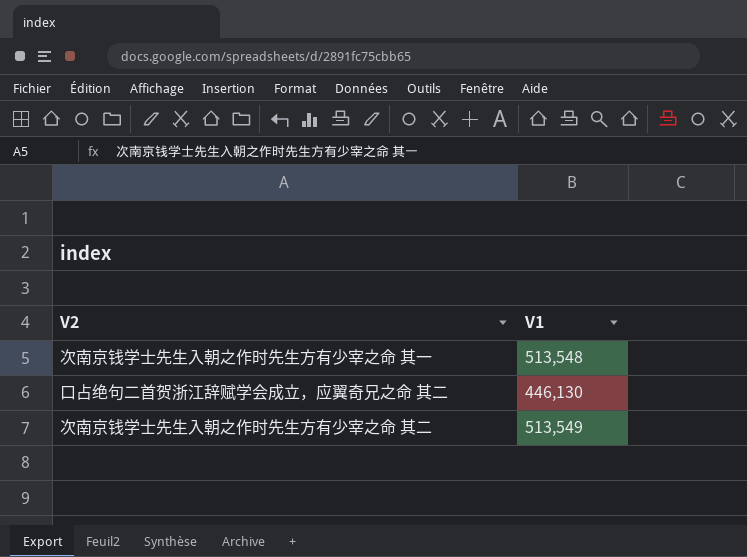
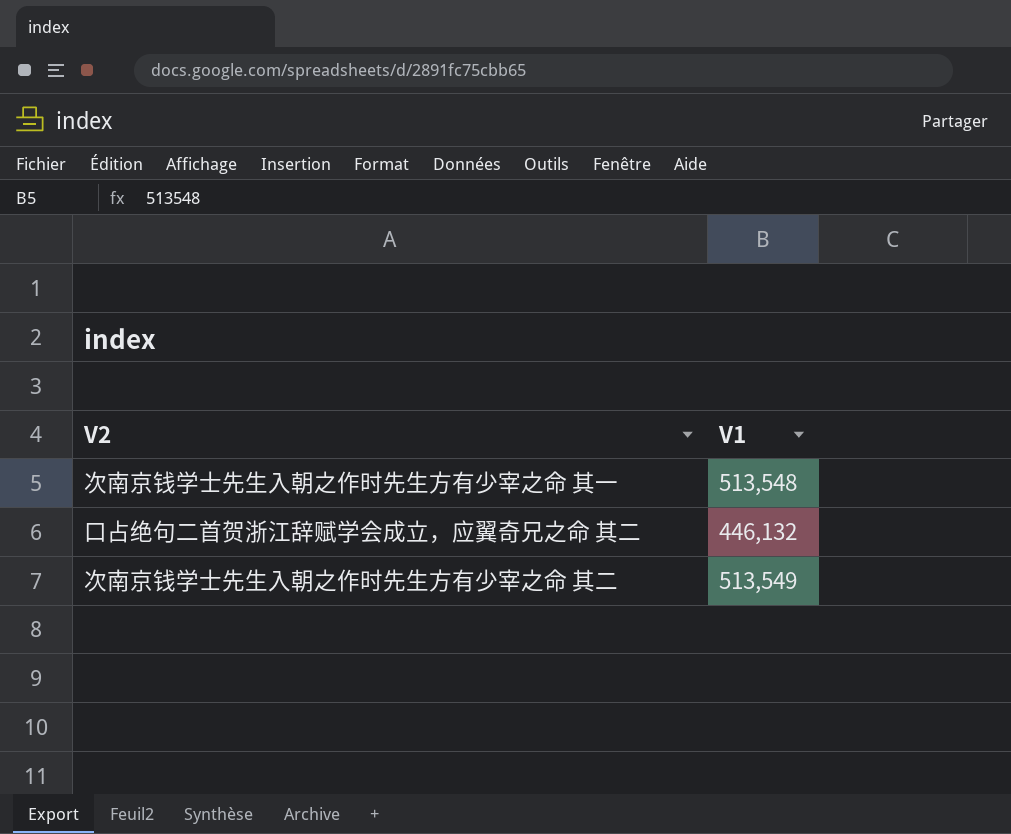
口占绝句二首贺浙江辞赋学会成立，应翼奇兄之命 其二 | V1: 446,130 -> 446,132

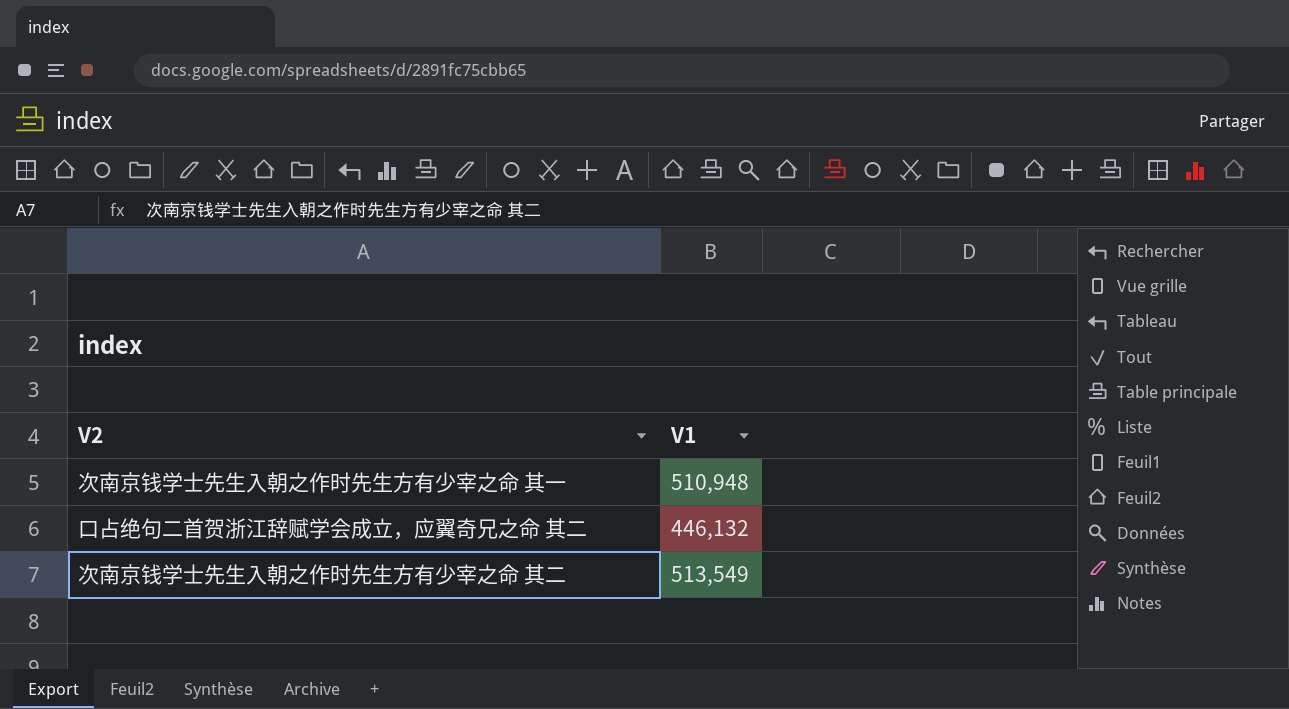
次南京钱学士先生入朝之作时先生方有少宰之命 其一 | V1: 513,548 -> 510,948

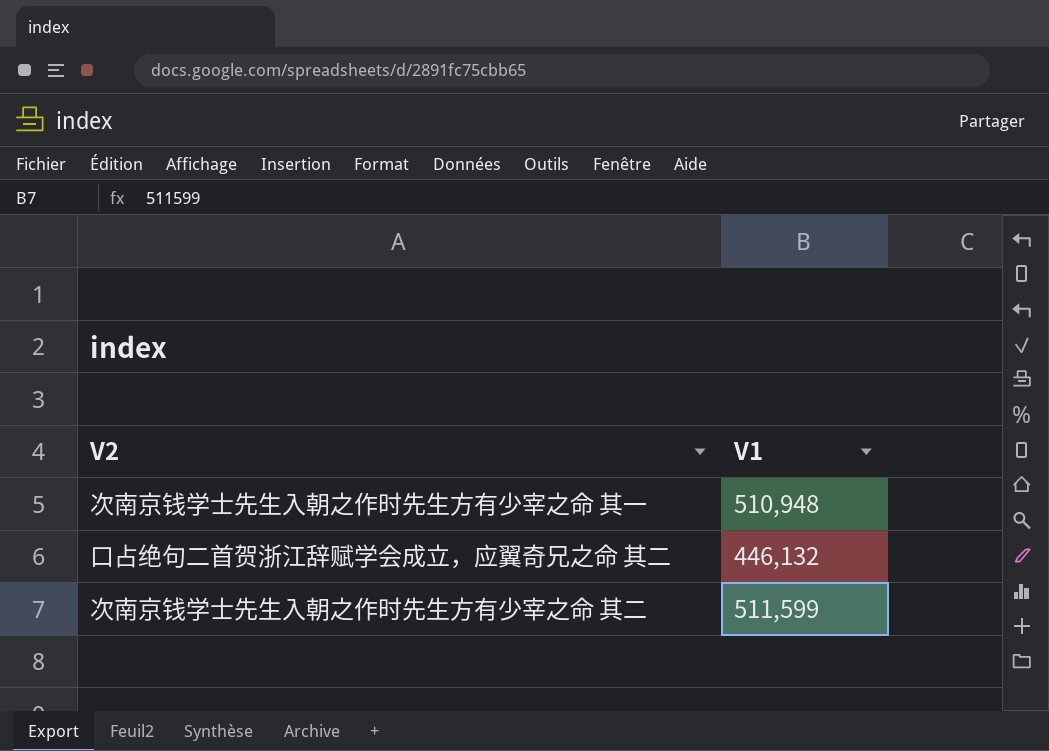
次南京钱学士先生入朝之作时先生方有少宰之命 其二 | V1: 513,549 -> 511,599

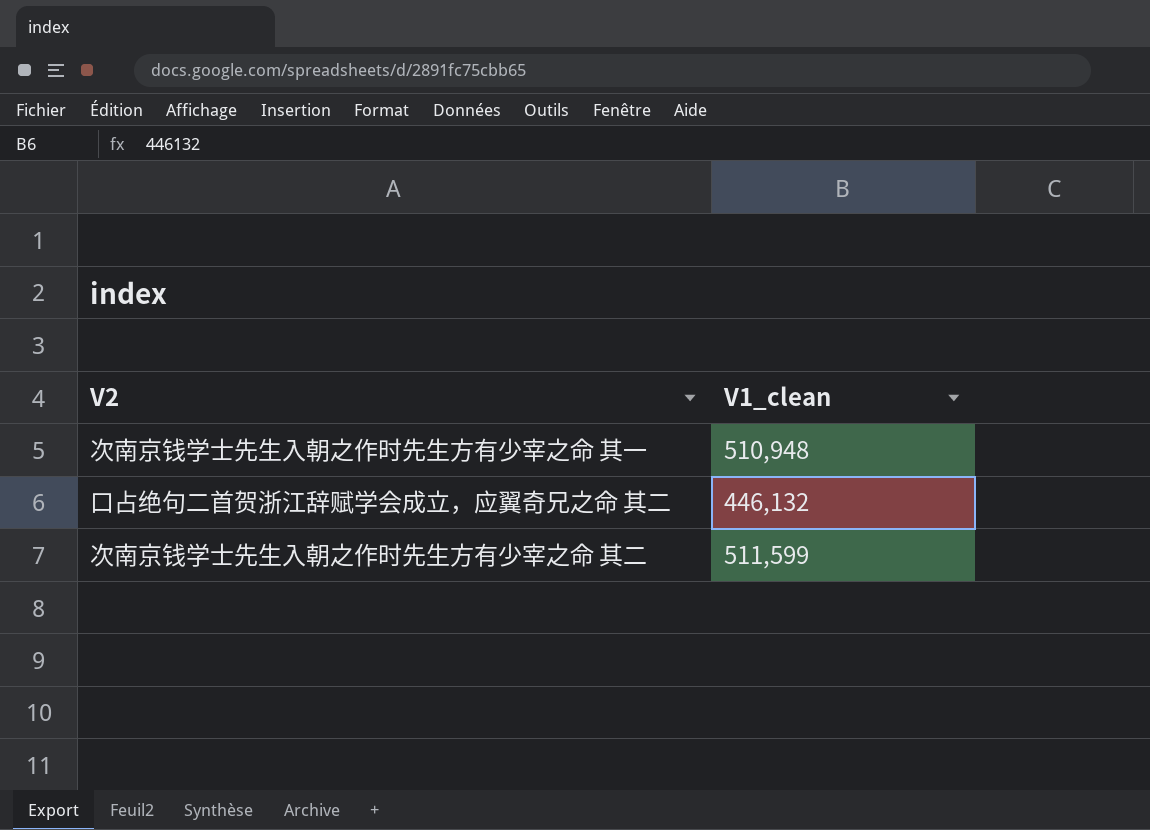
column name: V1 -> V1_clean

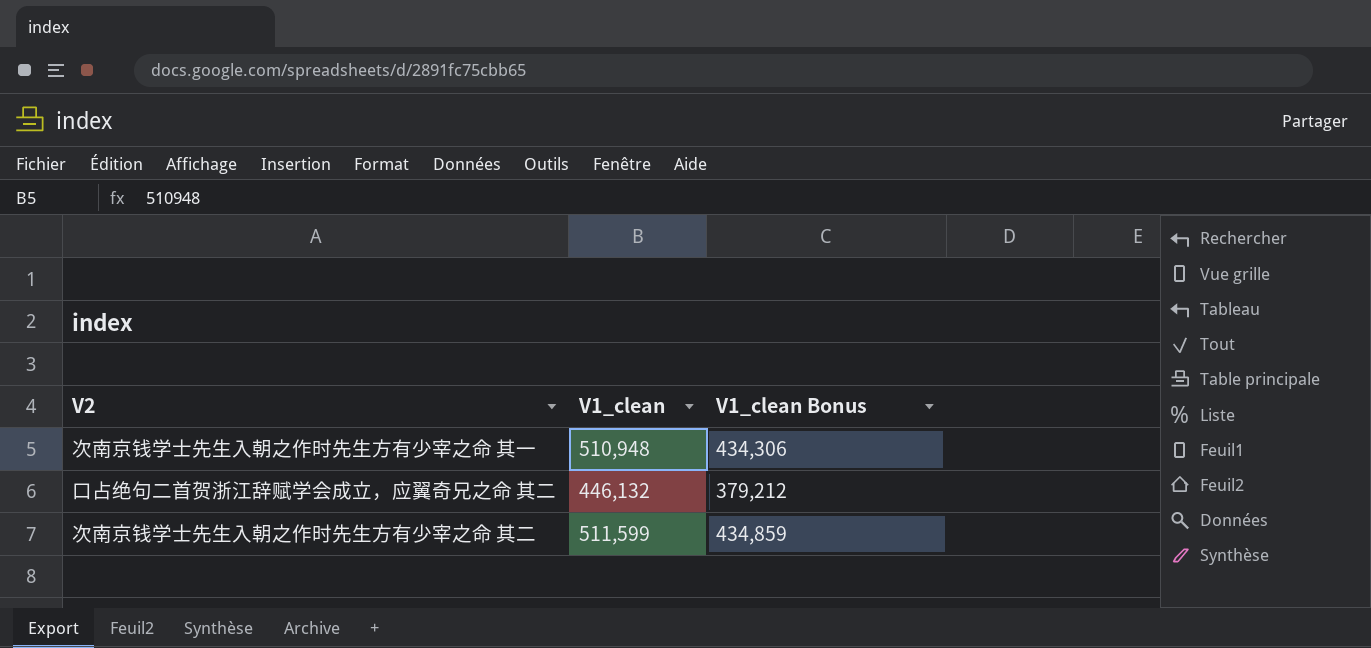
column V1_clean Bonus | formula: none -> [V1_clean] * 0.85

